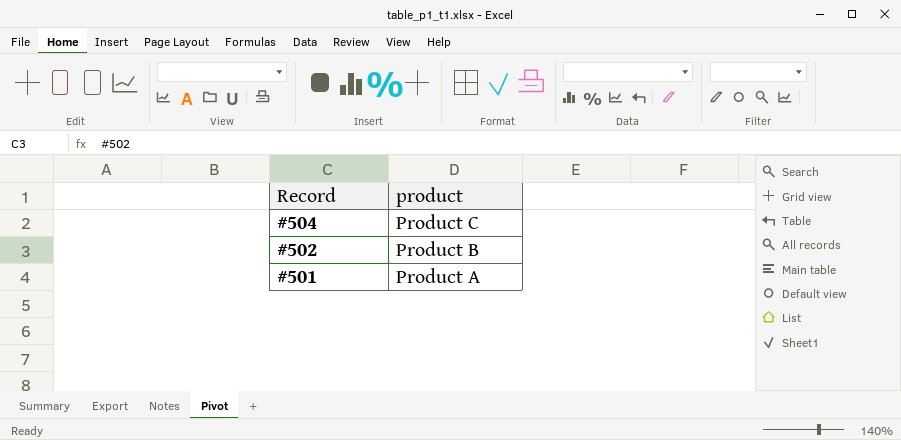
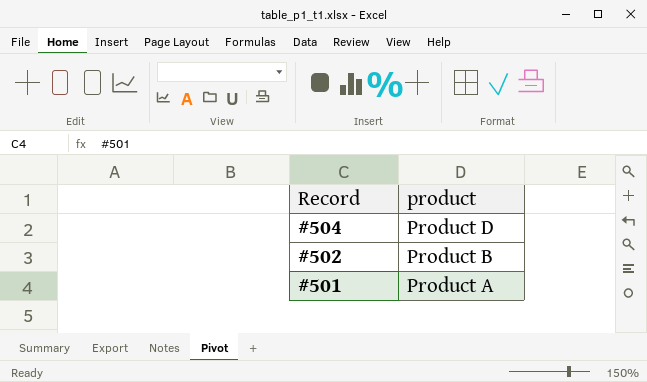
#504 | product: Product C -> Product D

